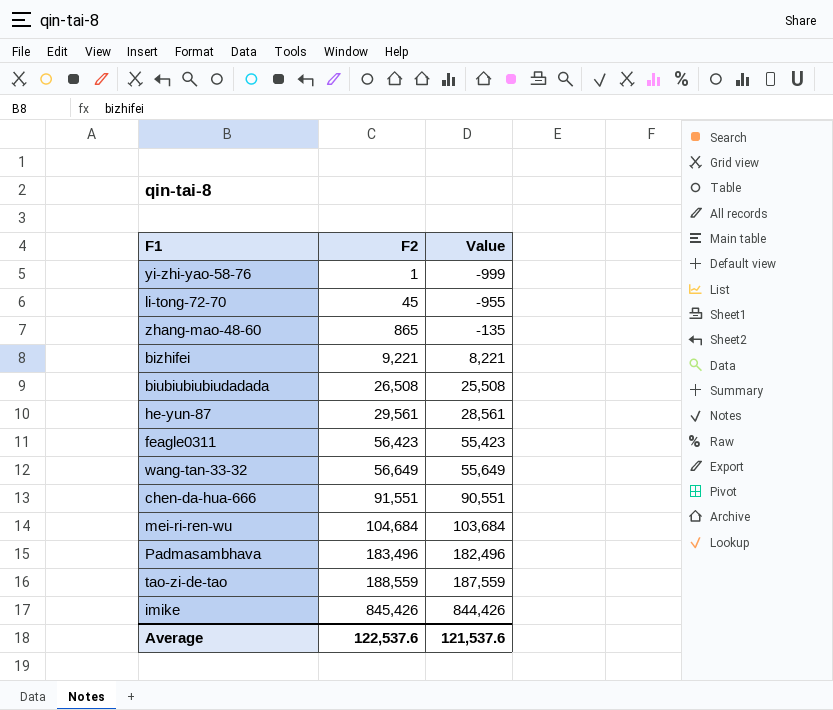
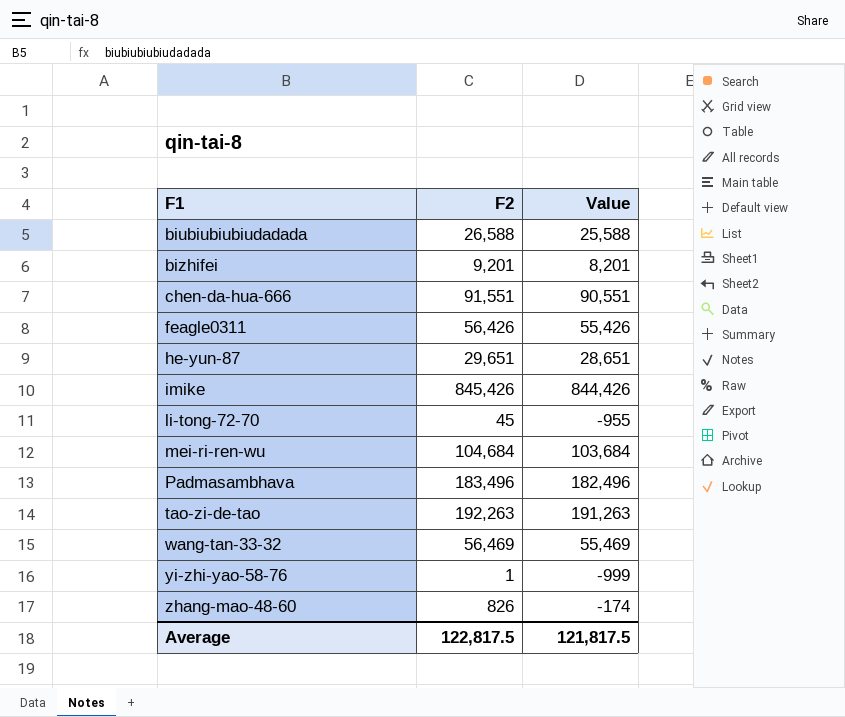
row order: F2 ascending -> F1 ascending
biubiubiubiudadada | F2: 26,508 -> 26,588
biubiubiubiudadada | Value: 25,508 -> 25,588
bizhifei | F2: 9,221 -> 9,201
bizhifei | Value: 8,221 -> 8,201
feagle0311 | F2: 56,423 -> 56,426
feagle0311 | Value: 55,423 -> 55,426
he-yun-87 | F2: 29,561 -> 29,651
he-yun-87 | Value: 28,561 -> 28,651
tao-zi-de-tao | F2: 188,559 -> 192,263
tao-zi-de-tao | Value: 187,559 -> 191,263
wang-tan-33-32 | F2: 56,649 -> 56,469
wang-tan-33-32 | Value: 55,649 -> 55,469
zhang-mao-48-60 | F2: 865 -> 826
zhang-mao-48-60 | Value: -135 -> -174
Average | F2: 122,537.6 -> 122,817.5
Average | Value: 121,537.6 -> 121,817.5

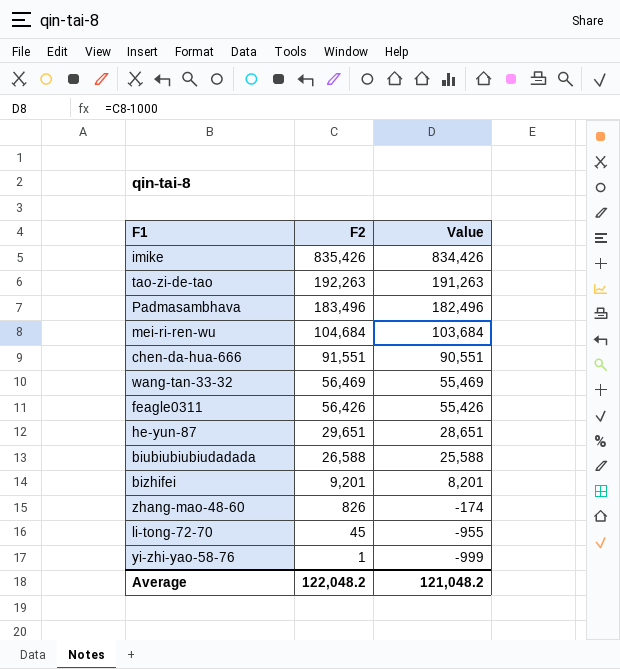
row order: F1 ascending -> F2 descending
imike | F2: 845,426 -> 835,426
imike | Value: 844,426 -> 834,426
Average | F2: 122,817.5 -> 122,048.2
Average | Value: 121,817.5 -> 121,048.2

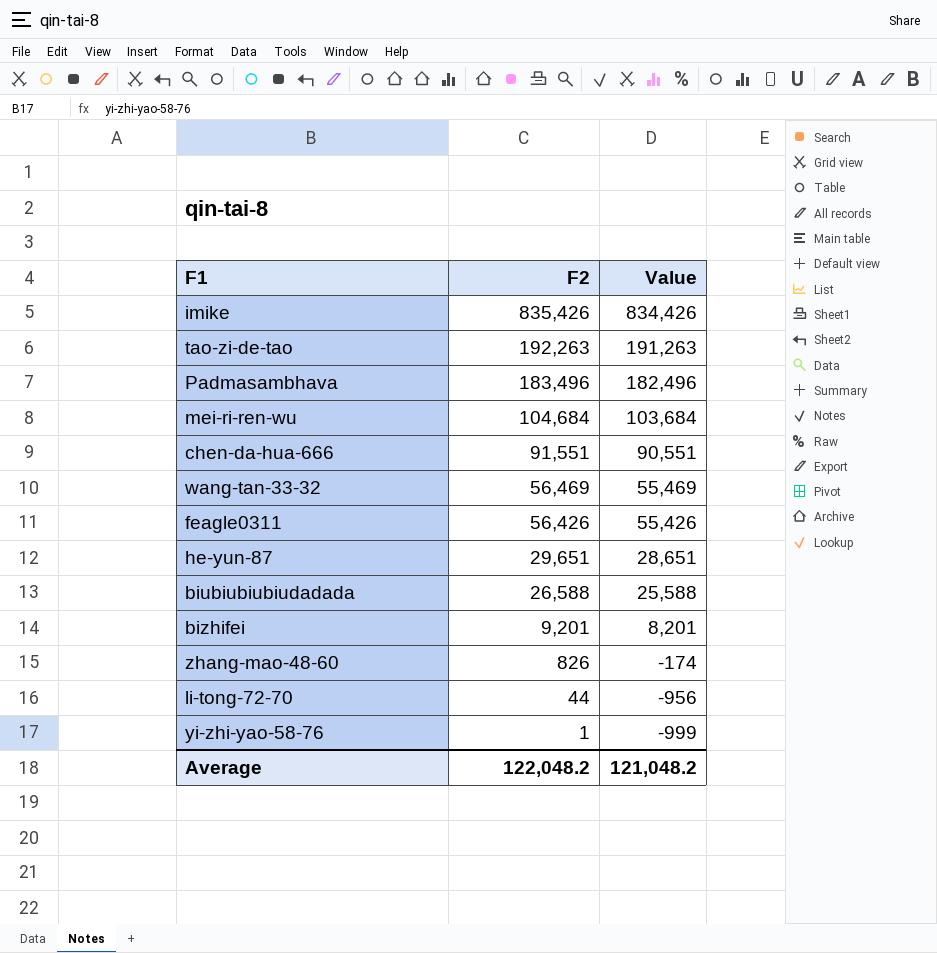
li-tong-72-70 | F2: 45 -> 44
li-tong-72-70 | Value: -955 -> -956

